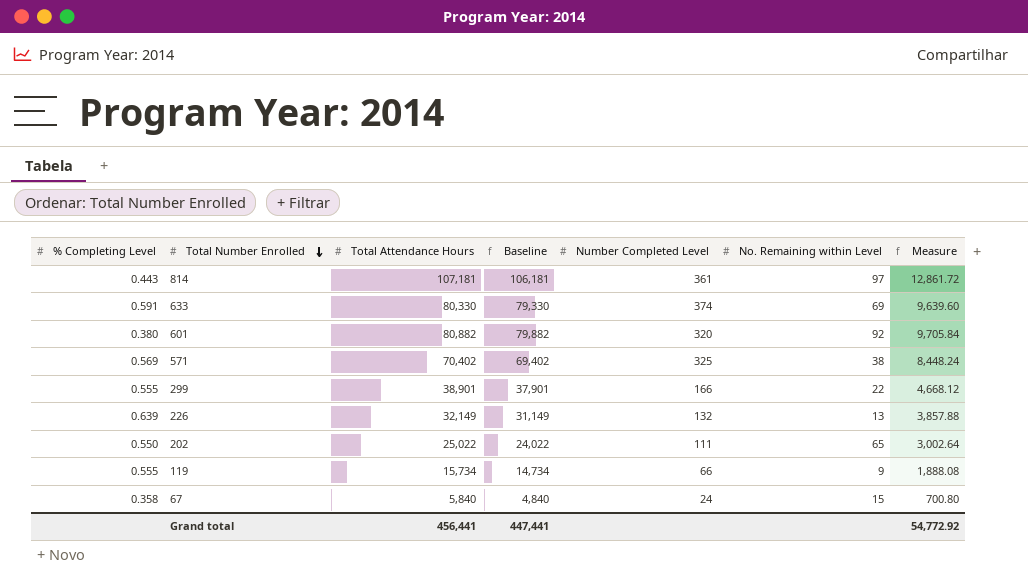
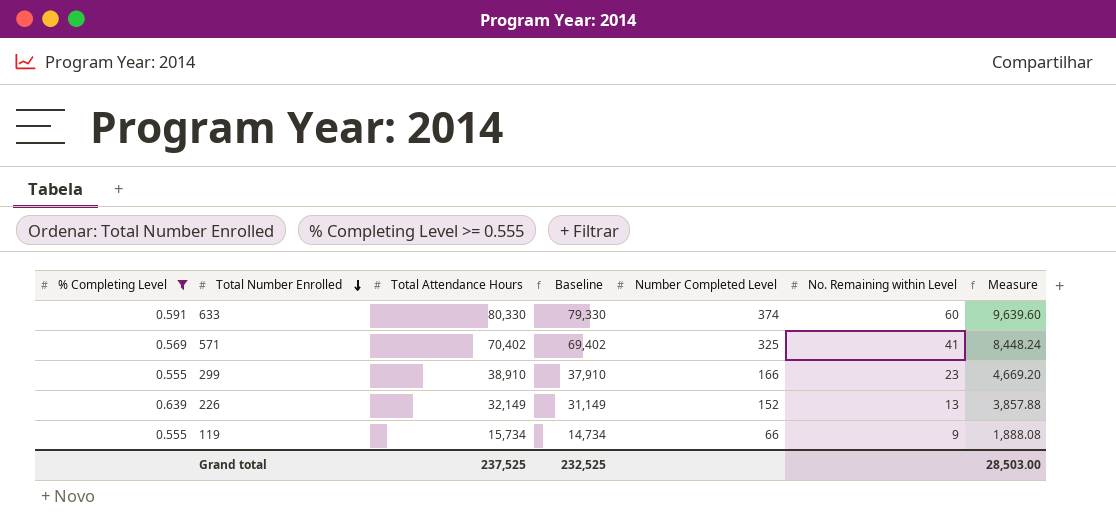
filter: none -> % Completing Level >= 0.555
633 | No. Remaining within Level: 69 -> 60
571 | No. Remaining within Level: 38 -> 41
299 | Total Attendance Hours: 38,901 -> 38,910
299 | Baseline: 37,901 -> 37,910
299 | No. Remaining within Level: 22 -> 23
299 | Measure: 4,668.12 -> 4,669.20
226 | Number Completed Level: 132 -> 152
Grand total | Total Attendance Hours: 456,441 -> 237,525
Grand total | Baseline: 447,441 -> 232,525
Grand total | Measure: 54,772.92 -> 28,503.00

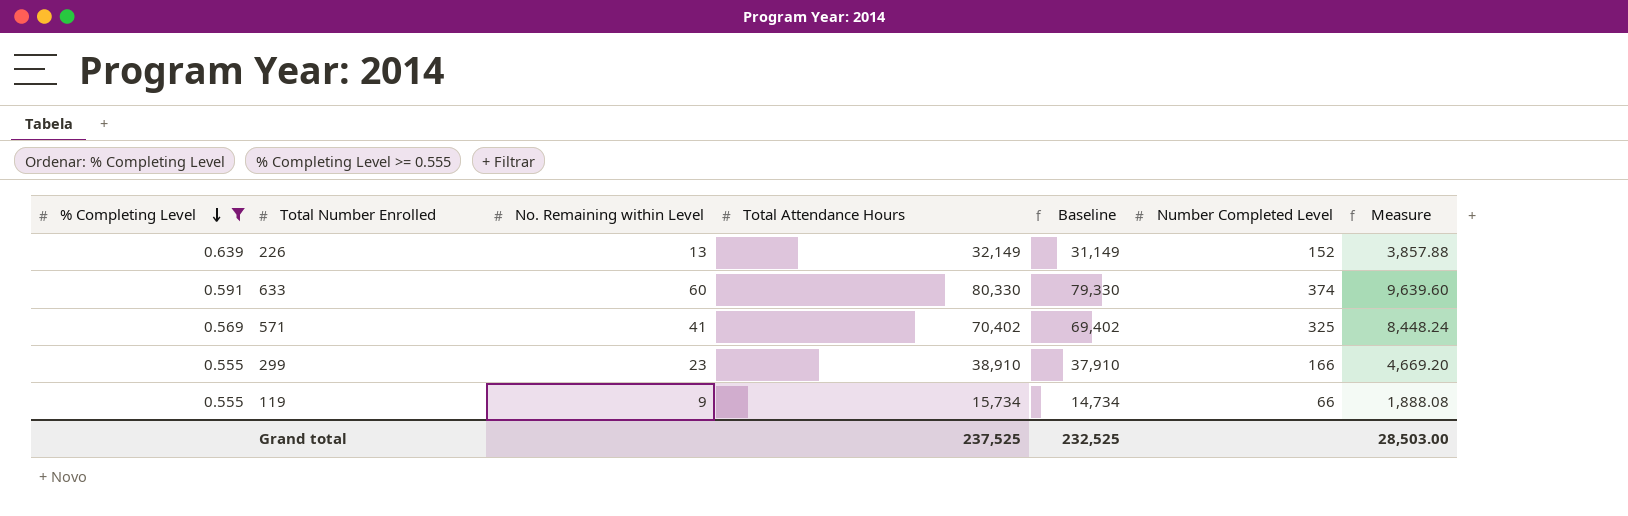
row order: Total Number Enrolled descending -> % Completing Level descending
column No. Remaining within Level | position: 6 -> 3

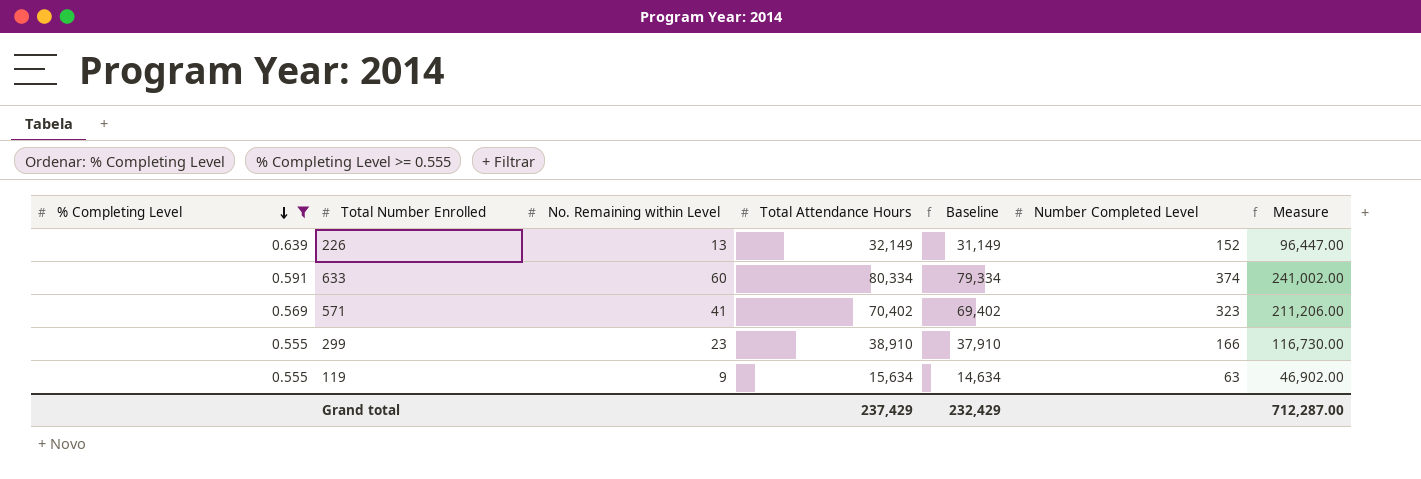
column Measure | formula: [Total Attendance Hours] * 0.12 -> [Total Attendance Hours] * 3
633 | Total Attendance Hours: 80,330 -> 80,334
633 | Baseline: 79,330 -> 79,334
571 | Number Completed Level: 325 -> 323
119 | Total Attendance Hours: 15,734 -> 15,634
119 | Baseline: 14,734 -> 14,634
119 | Number Completed Level: 66 -> 63
Grand total | Total Attendance Hours: 237,525 -> 237,429
Grand total | Baseline: 232,525 -> 232,429
Grand total | Measure: 28,503.00 -> 712,287.00

